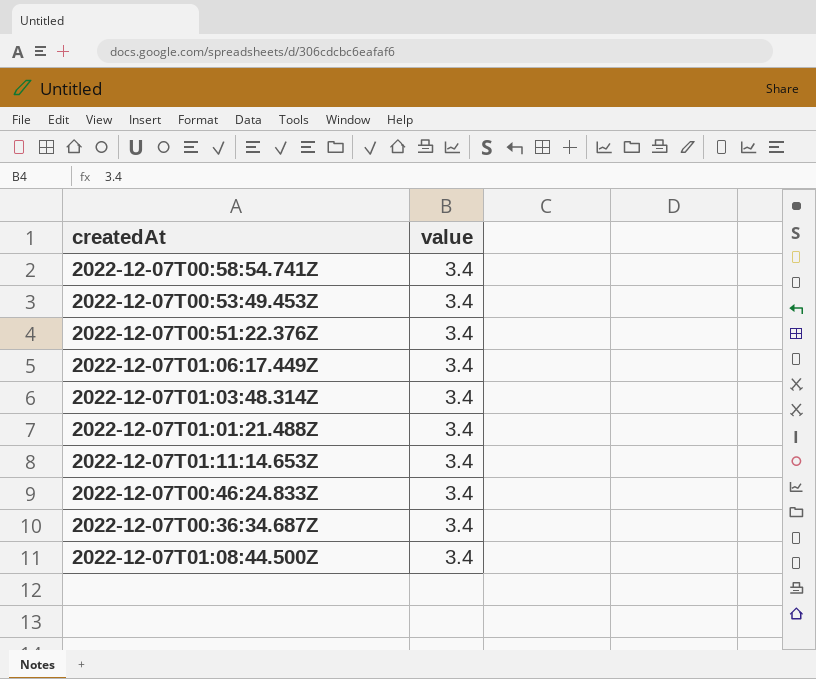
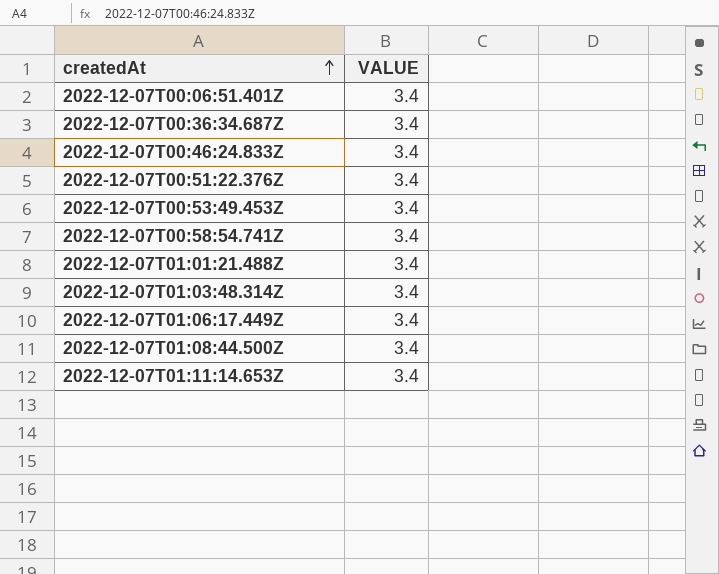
row order: none -> createdAt ascending
column name: value -> VALUE
row 2022-12-07T00:06:51.401Z: none -> 3.4

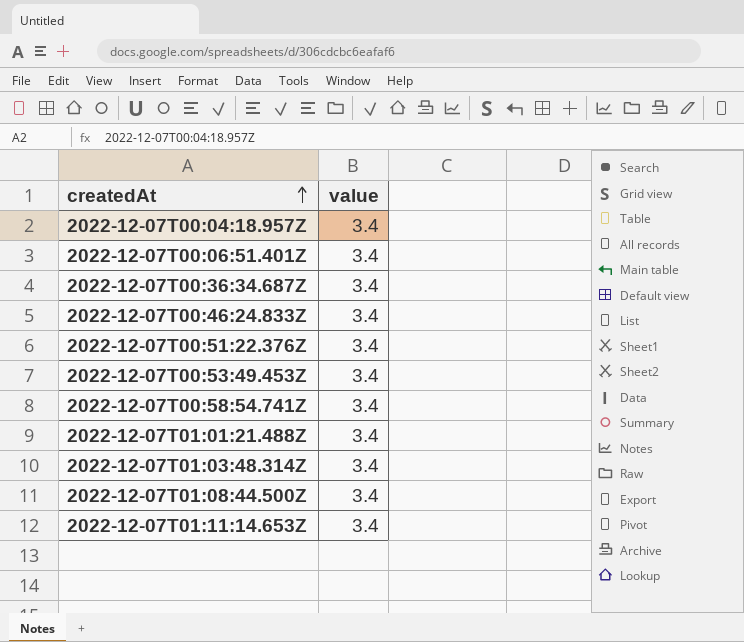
column name: VALUE -> value
row 2022-12-07T01:06:17.449Z: 3.4 -> none
row 2022-12-07T00:04:18.957Z: none -> 3.4

